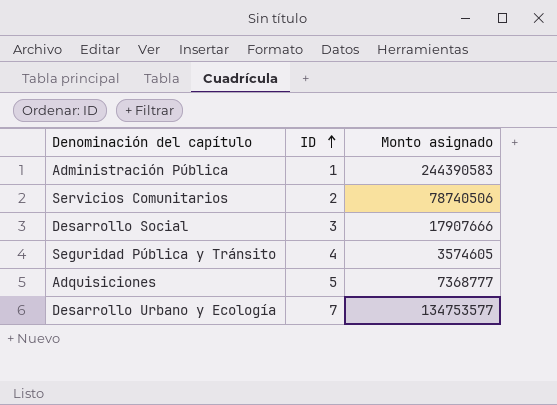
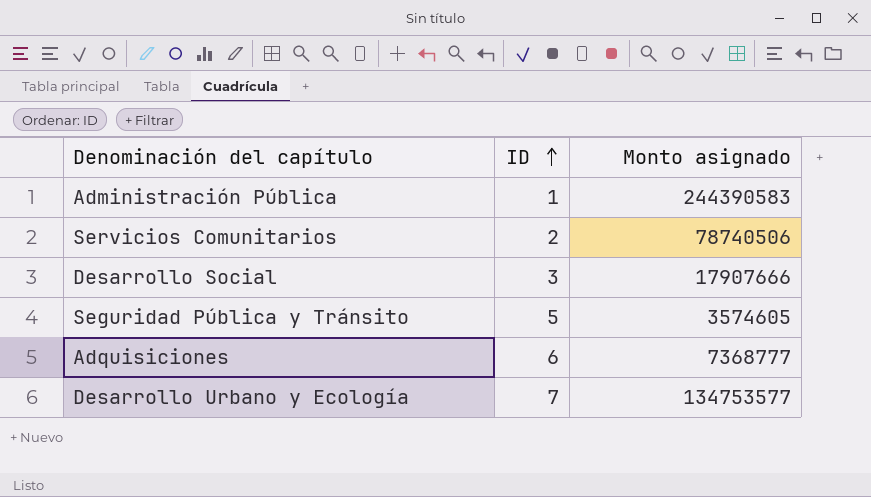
Seguridad Pública y Tránsito | ID: 4 -> 5
Adquisiciones | ID: 5 -> 6

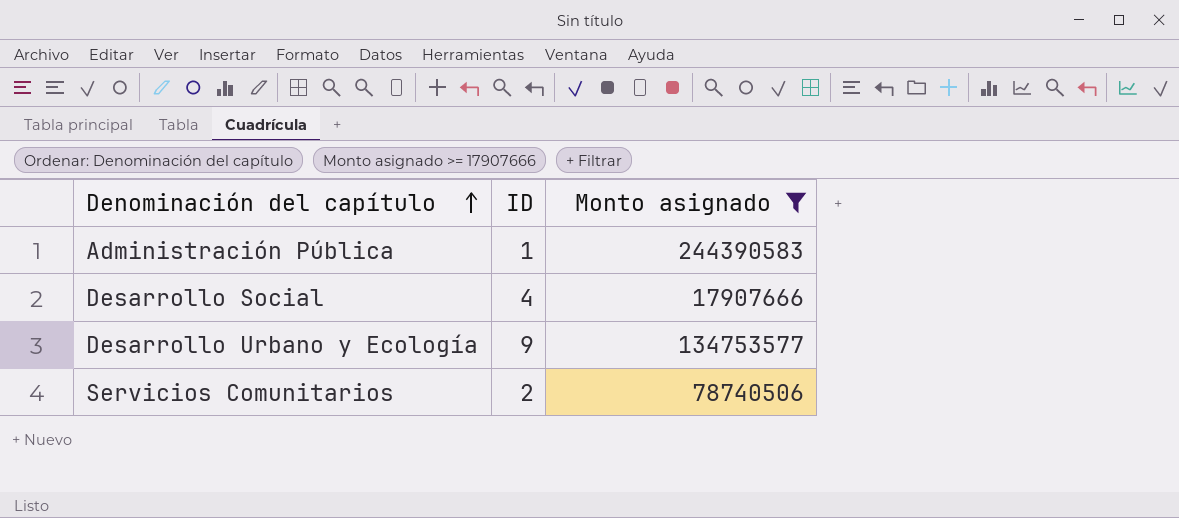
filter: none -> Monto asignado >= 17907666
row order: ID ascending -> Denominación del capítulo ascending
Desarrollo Social | ID: 3 -> 4
Desarrollo Urbano y Ecología | ID: 7 -> 9

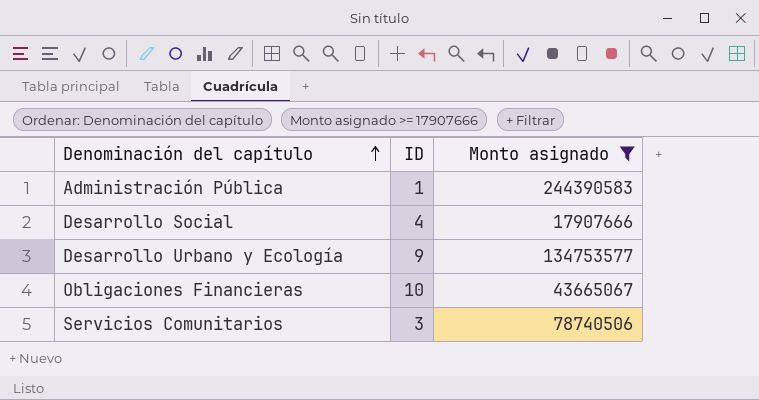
row Obligaciones Financieras: none -> 10 | 43665067
Servicios Comunitarios | ID: 2 -> 3

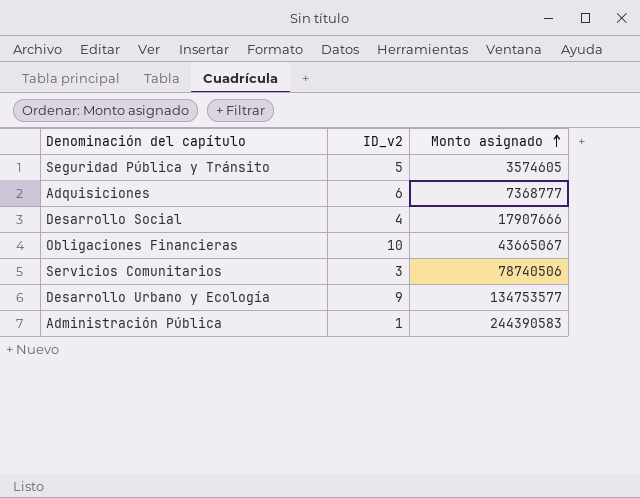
filter: Monto asignado >= 17907666 -> none
row order: Denominación del capítulo ascending -> Monto asignado ascending
column name: ID -> ID_v2

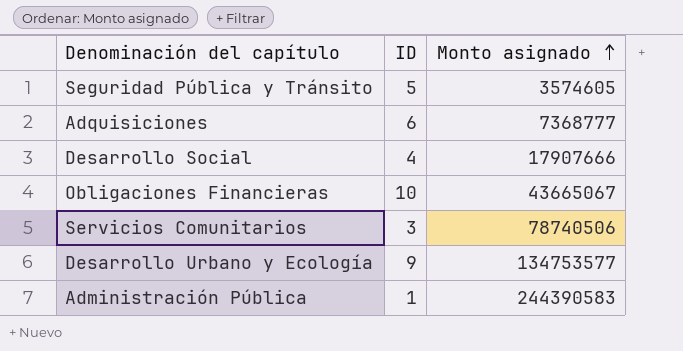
column name: ID_v2 -> ID

